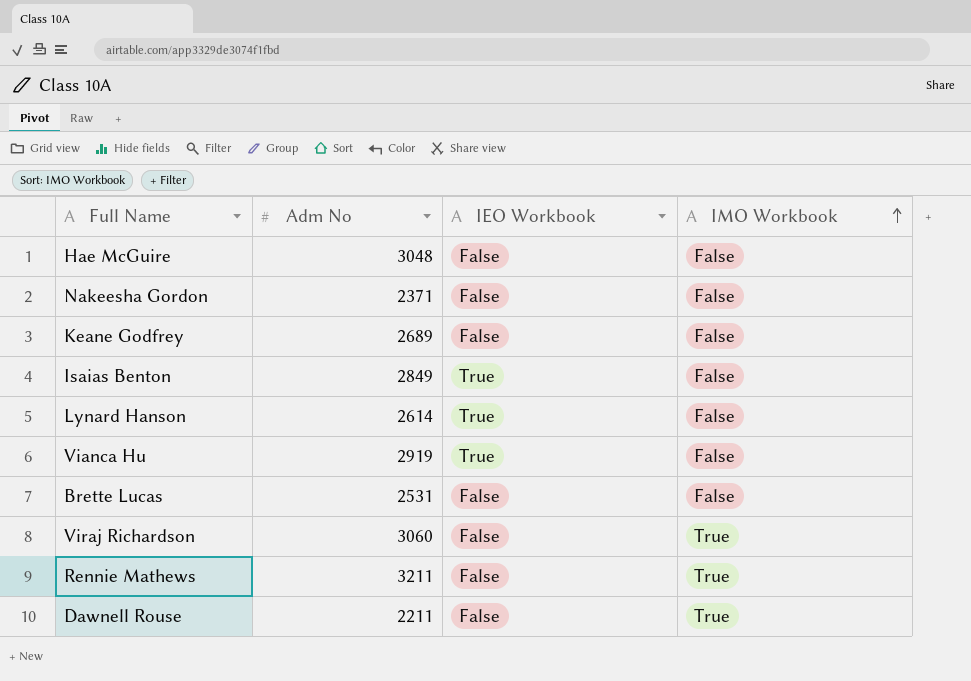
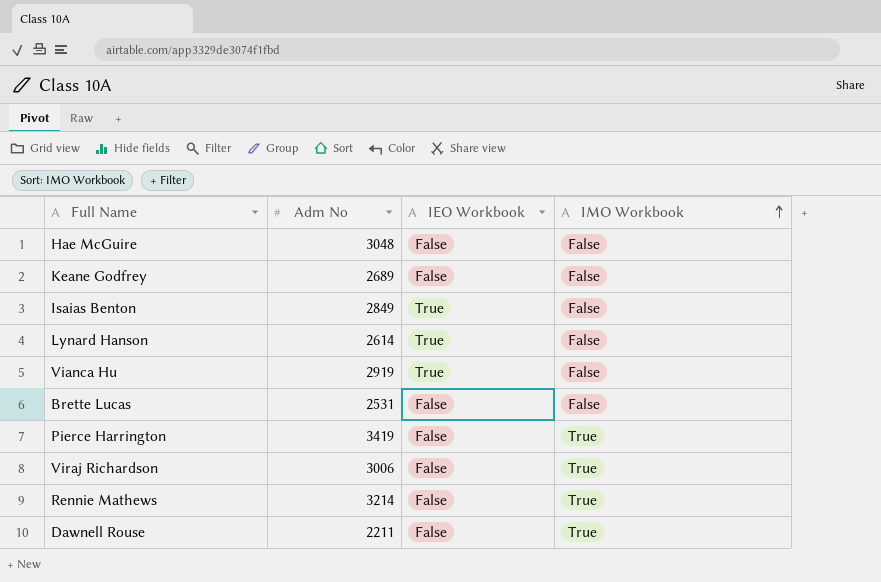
row Nakeesha Gordon: 2371 | False | False -> none
row Pierce Harrington: none -> 3419 | False | True
Viraj Richardson | Adm No: 3060 -> 3006
Rennie Mathews | Adm No: 3211 -> 3214

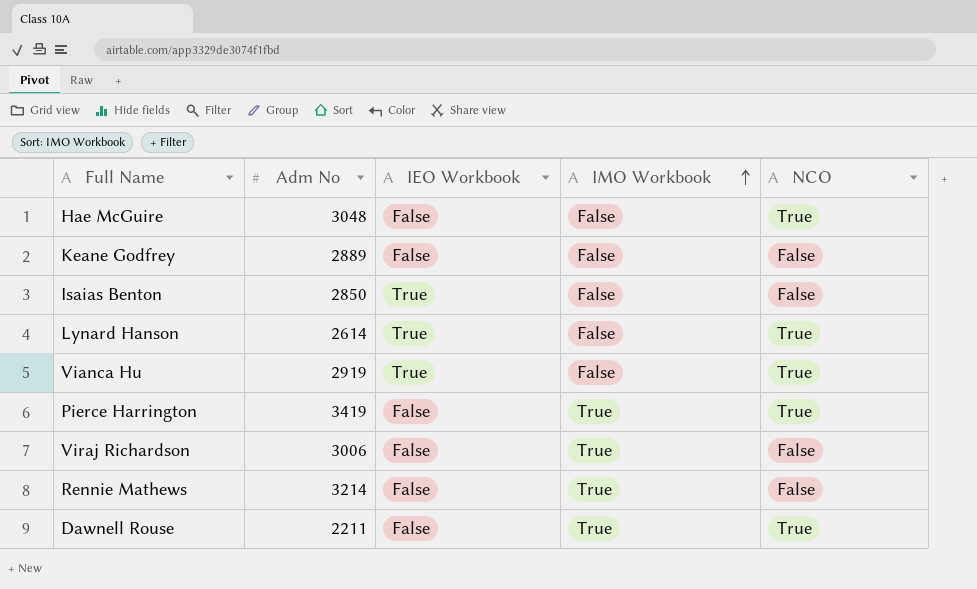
column NCO | position: none -> 5
row Brette Lucas: 2531 | False | False -> none
Keane Godfrey | Adm No: 2689 -> 2889
Isaias Benton | Adm No: 2849 -> 2850

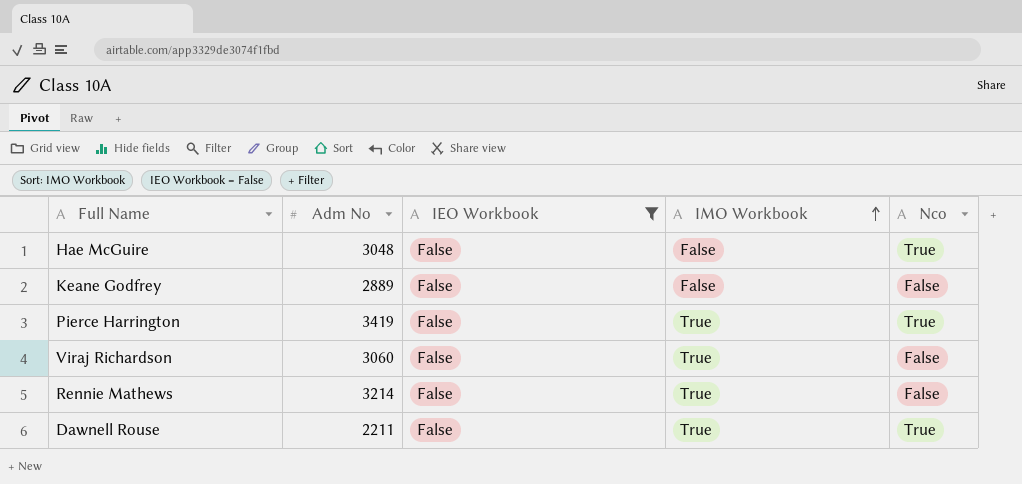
filter: none -> IEO Workbook = False
column name: NCO -> Nco
Viraj Richardson | Adm No: 3006 -> 3060

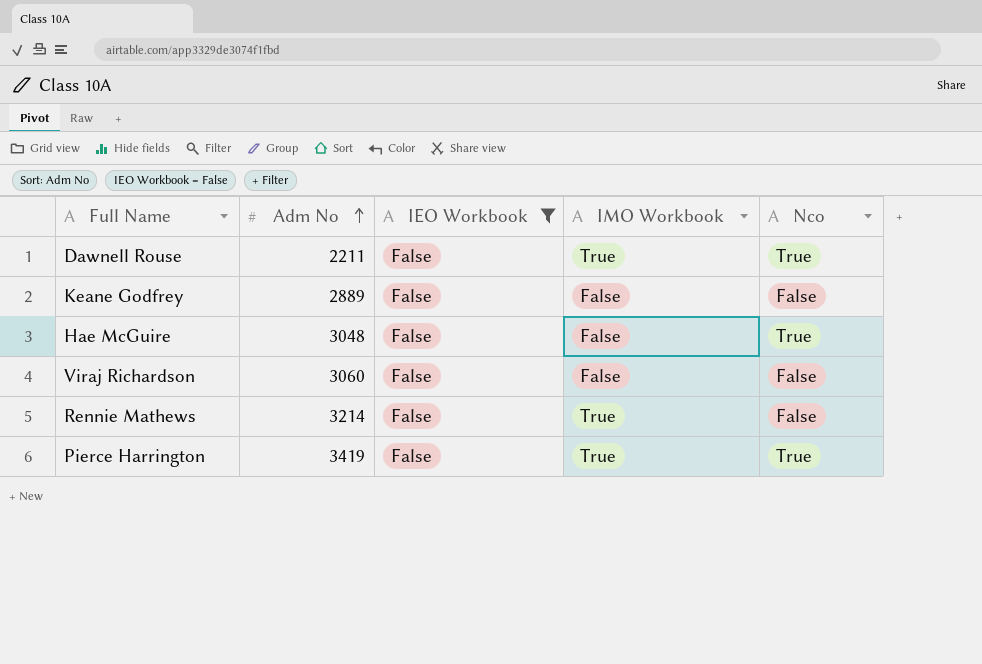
row order: IMO Workbook ascending -> Adm No ascending
Viraj Richardson | IMO Workbook: True -> False

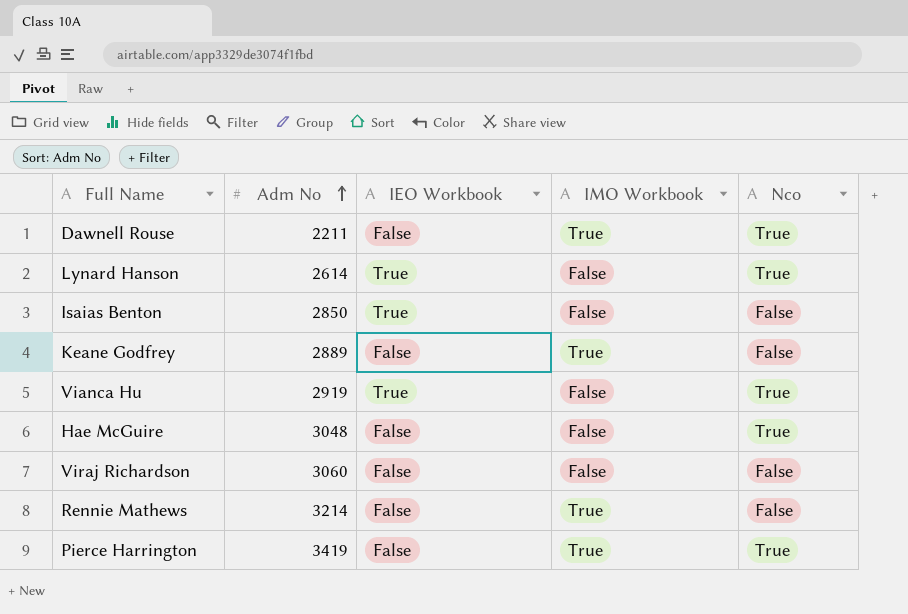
filter: IEO Workbook = False -> none
Keane Godfrey | IMO Workbook: False -> True

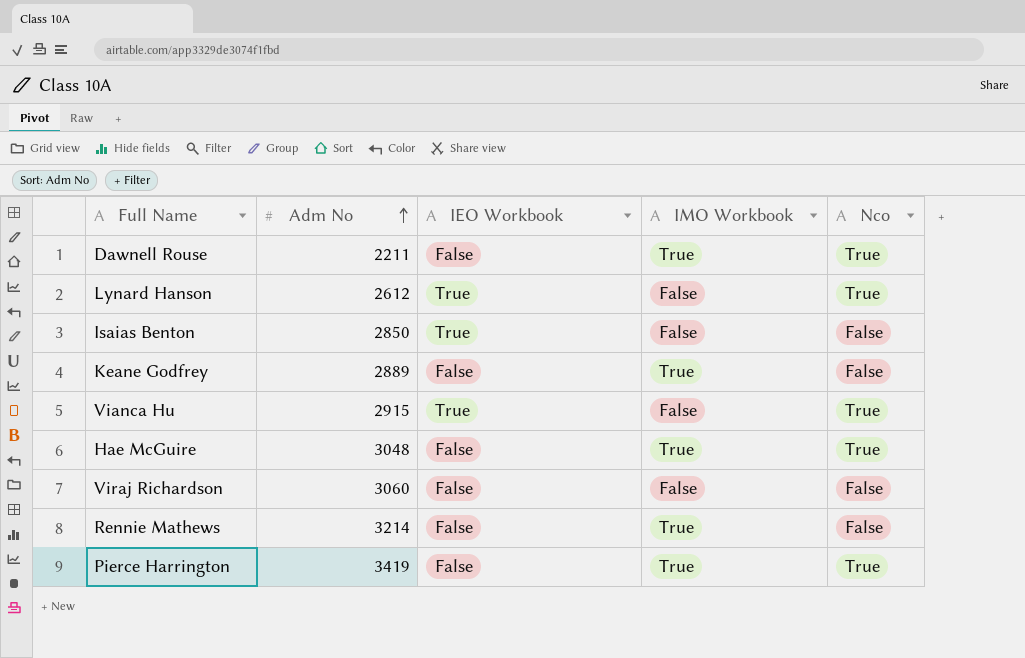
Lynard Hanson | Adm No: 2614 -> 2612
Vianca Hu | Adm No: 2919 -> 2915
Hae McGuire | IMO Workbook: False -> True

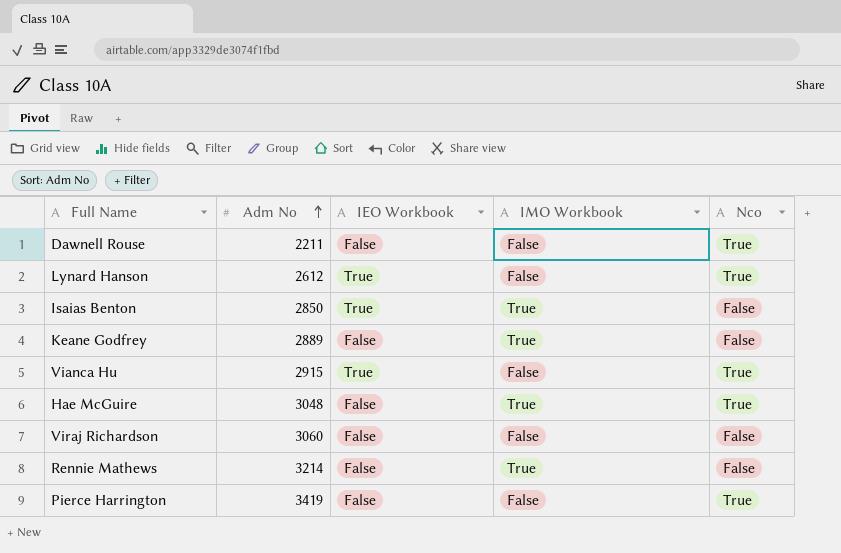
Dawnell Rouse | IMO Workbook: True -> False
Isaias Benton | IMO Workbook: False -> True
Pierce Harrington | IMO Workbook: True -> False

